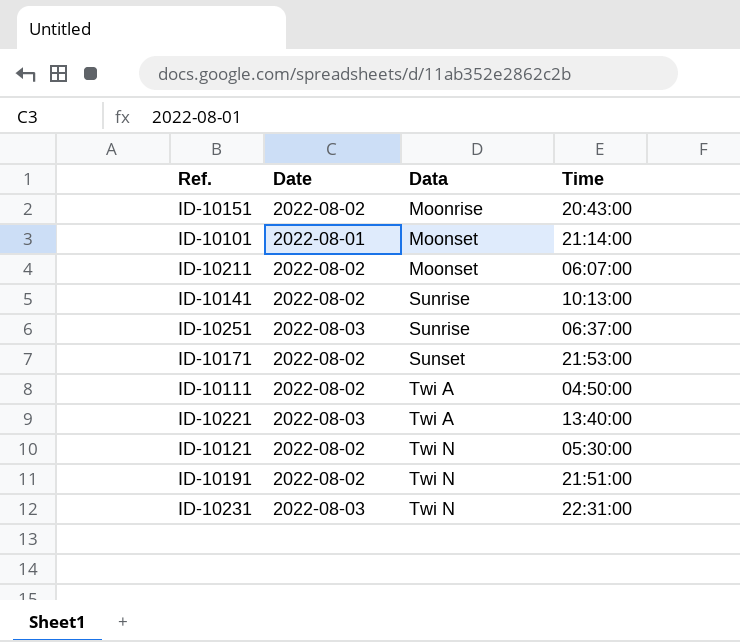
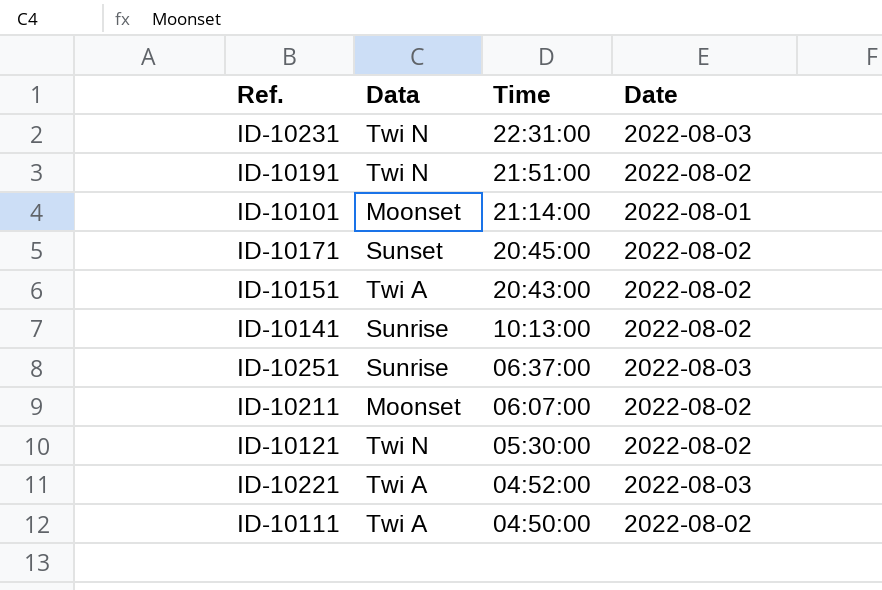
row order: Data ascending -> Time descending
column Date | position: 2 -> 4
ID-10171 | Time: 21:53:00 -> 20:45:00
ID-10151 | Data: Moonrise -> Twi A
ID-10221 | Time: 13:40:00 -> 04:52:00

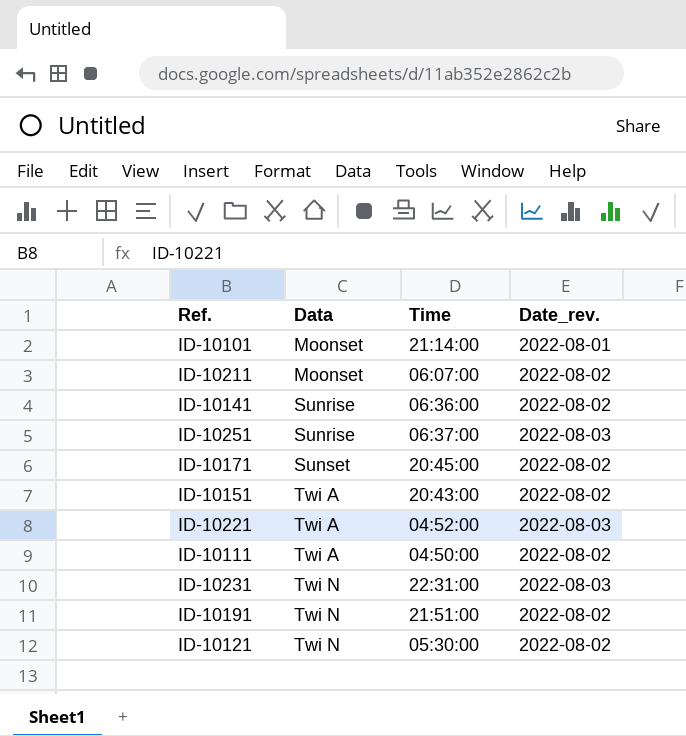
row order: Time descending -> Data ascending
column name: Date -> Date_rev.
ID-10141 | Time: 10:13:00 -> 06:36:00

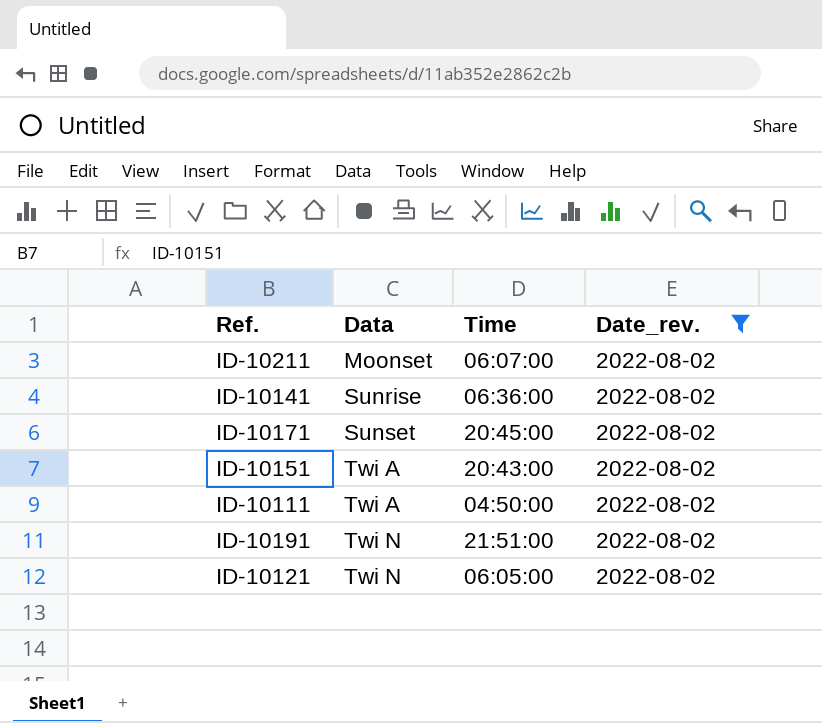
filter: none -> Date_rev. = 2022-08-02
ID-10121 | Time: 05:30:00 -> 06:05:00

